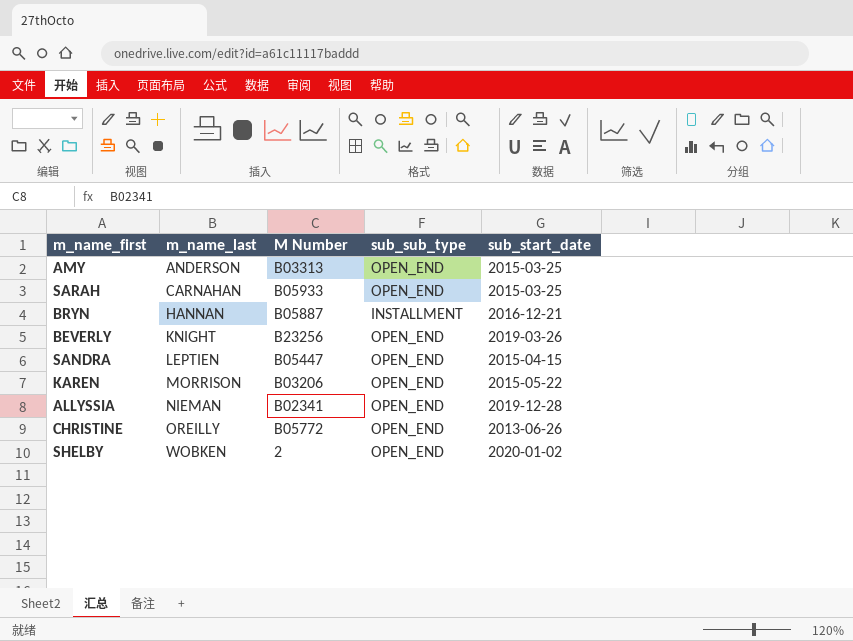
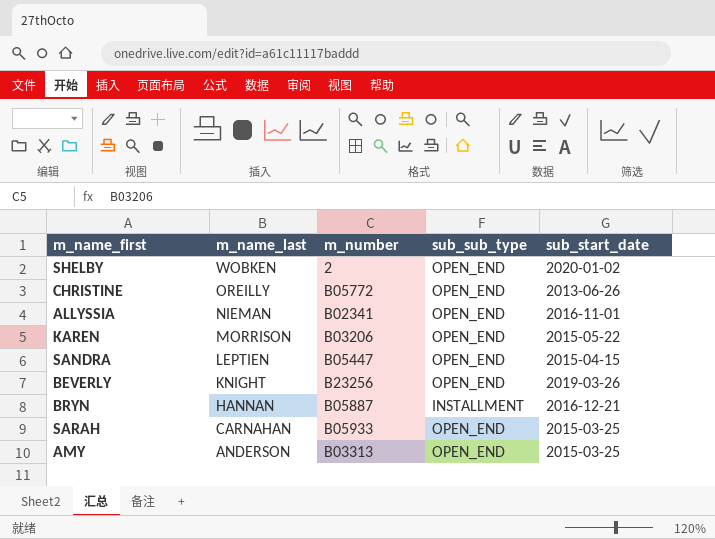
row order: m_name_last ascending -> m_name_last descending
column name: M Number -> m_number
ALLYSSIA | sub_start_date: 2019-12-28 -> 2016-11-01

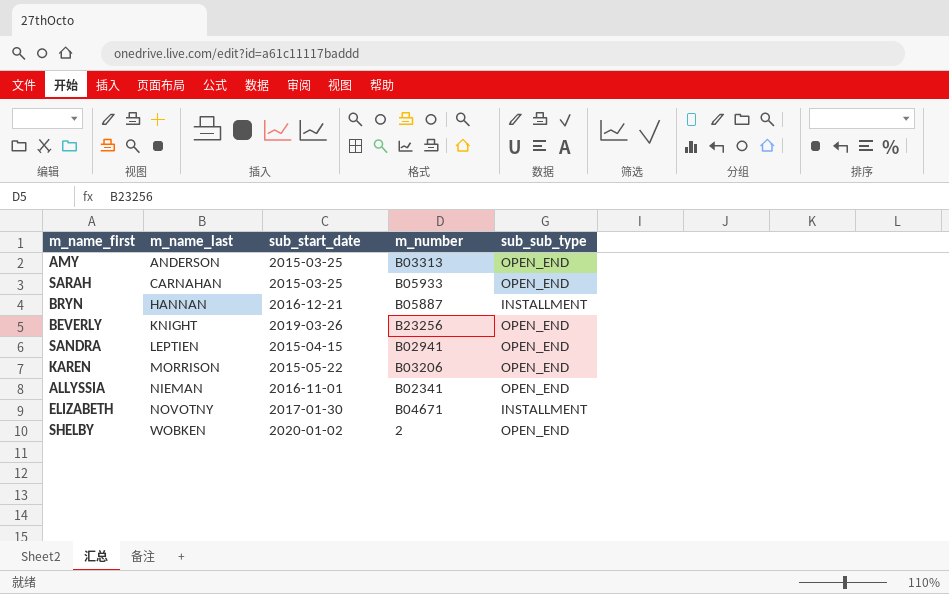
row order: m_name_last descending -> m_name_last ascending
column sub_start_date | position: 5 -> 3
row CHRISTINE: OREILLY | B05772 | OPEN_END | 2013-06-26 -> none
SANDRA | m_number: B05447 -> B02941
row ELIZABETH: none -> NOVOTNY | 2017-01-30 | B04671 | INSTALLMENT

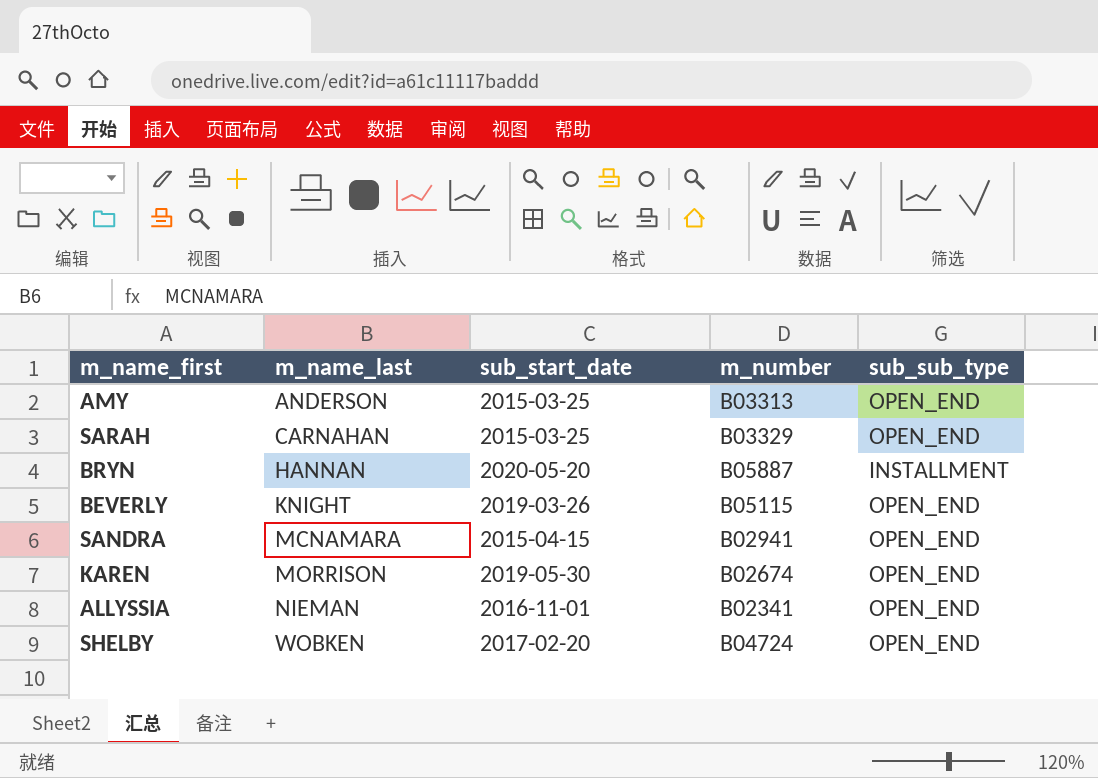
row ELIZABETH: NOVOTNY | 2017-01-30 | B04671 | INSTALLMENT -> none
SARAH | m_number: B05933 -> B03329
BRYN | sub_start_date: 2016-12-21 -> 2020-05-20
BEVERLY | m_number: B23256 -> B05115
SANDRA | m_name_last: LEPTIEN -> MCNAMARA
KAREN | sub_start_date: 2015-05-22 -> 2019-05-30
KAREN | m_number: B03206 -> B02674
SHELBY | sub_start_date: 2020-01-02 -> 2017-02-20
SHELBY | m_number: 2 -> B04724

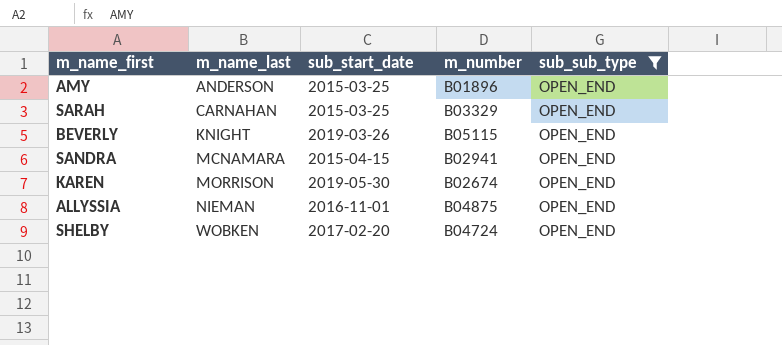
filter: none -> sub_sub_type = OPEN_END
AMY | m_number: B03313 -> B01896
ALLYSSIA | m_number: B02341 -> B04875

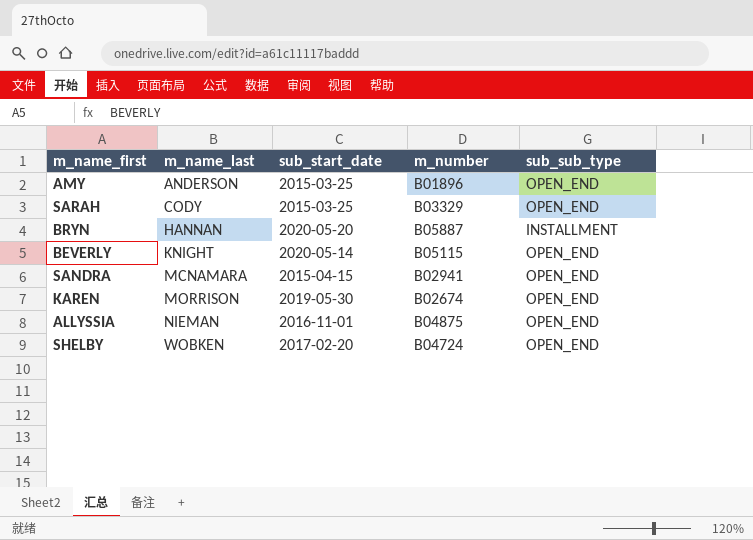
filter: sub_sub_type = OPEN_END -> none
SARAH | m_name_last: CARNAHAN -> CODY
BEVERLY | sub_start_date: 2019-03-26 -> 2020-05-14

